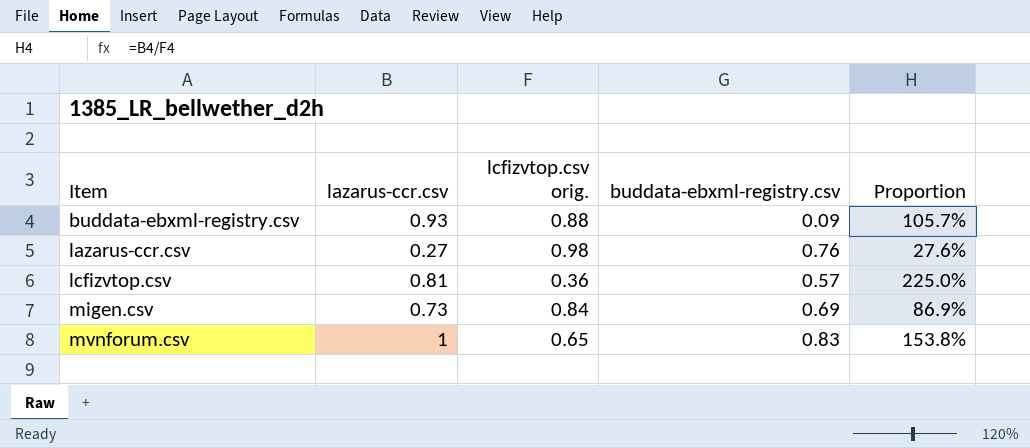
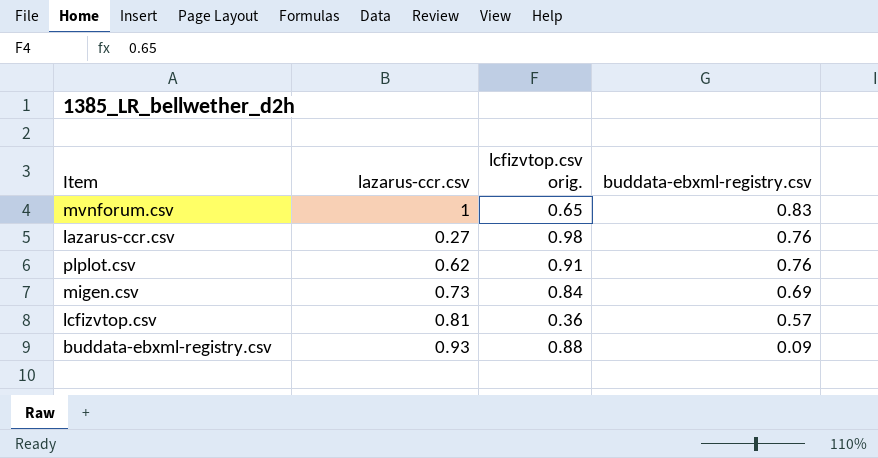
row order: Item ascending -> buddata-ebxml-registry.csv descending
column Proportion | formula: [lazarus-ccr.csv] / [lcfizvtop.csv orig.] -> none
row plplot.csv: none -> 0.62 | 0.91 | 0.76

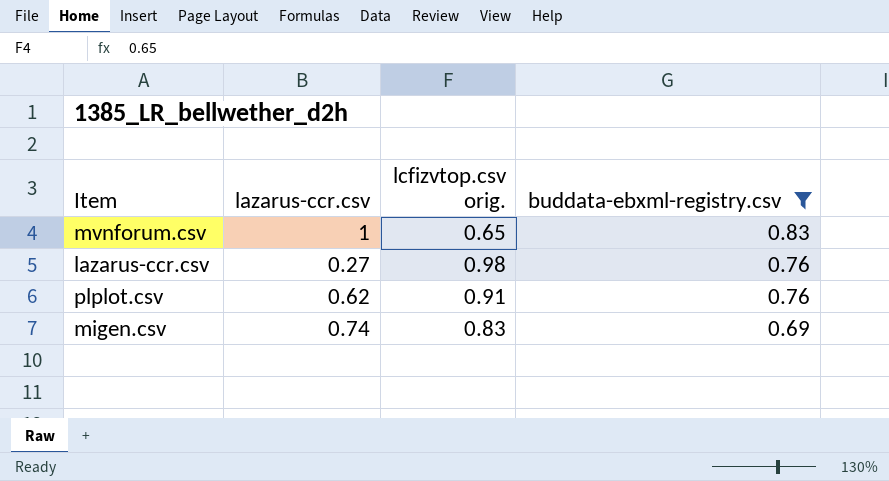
filter: none -> buddata-ebxml-registry.csv >= 0.69
migen.csv | lazarus-ccr.csv: 0.73 -> 0.74
migen.csv | lcfizvtop.csv orig.: 0.84 -> 0.83

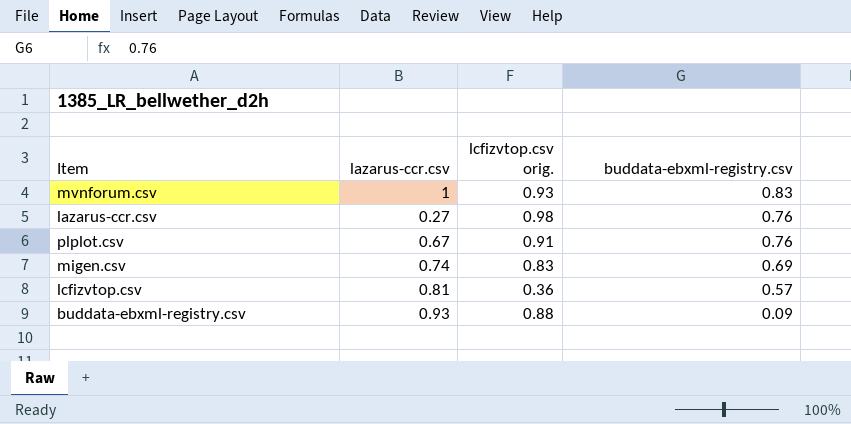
filter: buddata-ebxml-registry.csv >= 0.69 -> none
mvnforum.csv | lcfizvtop.csv orig.: 0.65 -> 0.93
plplot.csv | lazarus-ccr.csv: 0.62 -> 0.67

